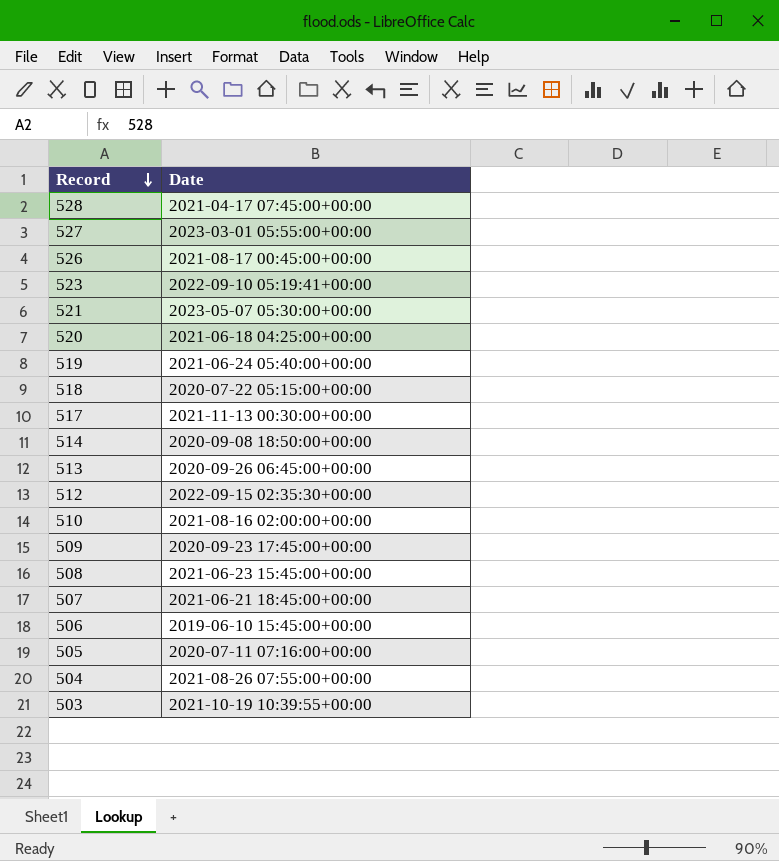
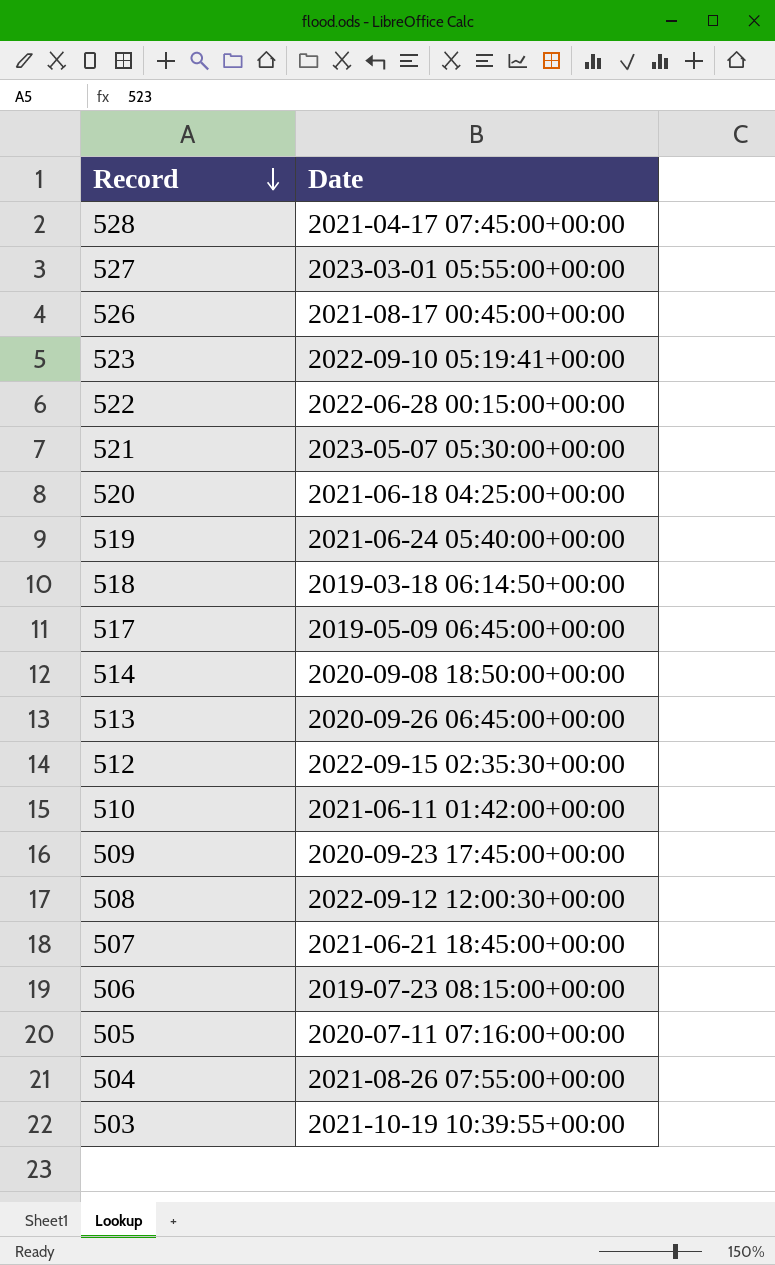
row 522: none -> 2022-06-28 00:15:00+00:00
518 | Date: 2020-07-22 05:15:00+00:00 -> 2019-03-18 06:14:50+00:00
517 | Date: 2021-11-13 00:30:00+00:00 -> 2019-05-09 06:45:00+00:00
510 | Date: 2021-08-16 02:00:00+00:00 -> 2021-06-11 01:42:00+00:00
508 | Date: 2021-06-23 15:45:00+00:00 -> 2022-09-12 12:00:30+00:00
506 | Date: 2019-06-10 15:45:00+00:00 -> 2019-07-23 08:15:00+00:00

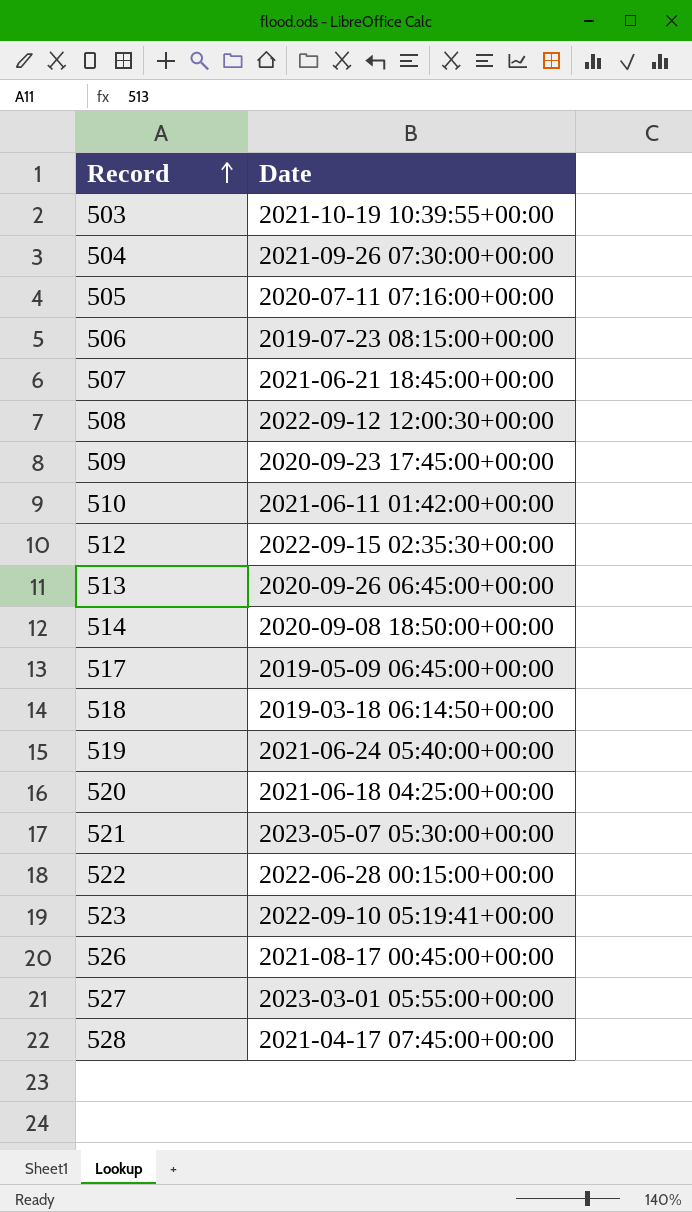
row order: Record descending -> Record ascending
504 | Date: 2021-08-26 07:55:00+00:00 -> 2021-09-26 07:30:00+00:00

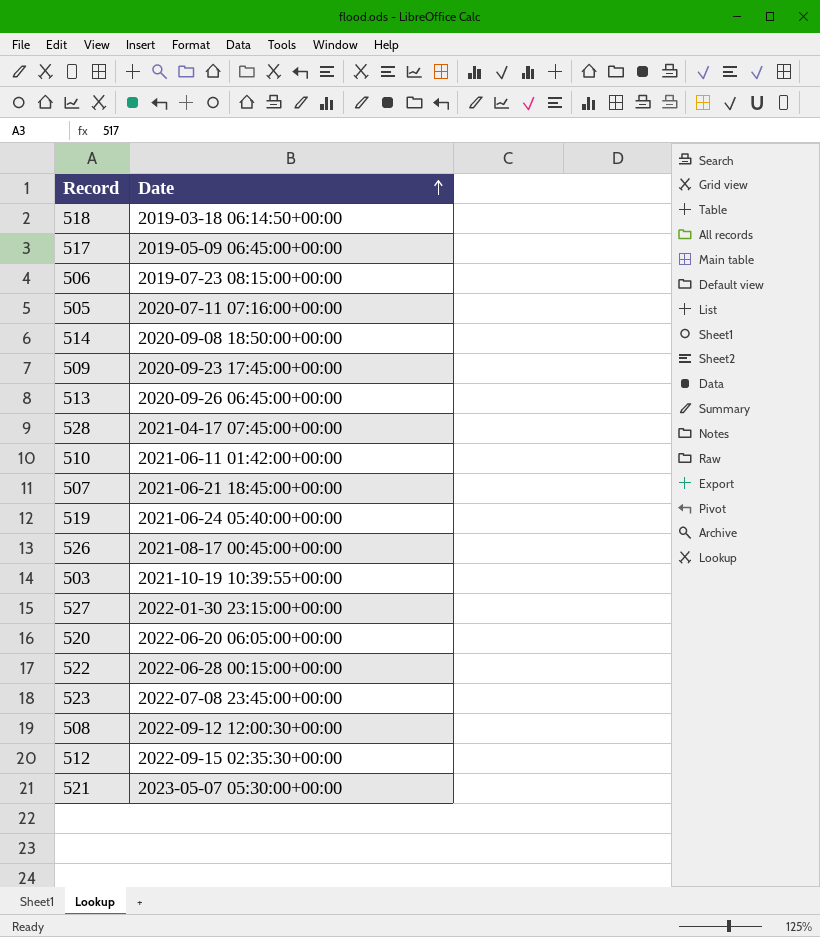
row order: Record ascending -> Date ascending
row 504: 2021-09-26 07:30:00+00:00 -> none
527 | Date: 2023-03-01 05:55:00+00:00 -> 2022-01-30 23:15:00+00:00
520 | Date: 2021-06-18 04:25:00+00:00 -> 2022-06-20 06:05:00+00:00
523 | Date: 2022-09-10 05:19:41+00:00 -> 2022-07-08 23:45:00+00:00

